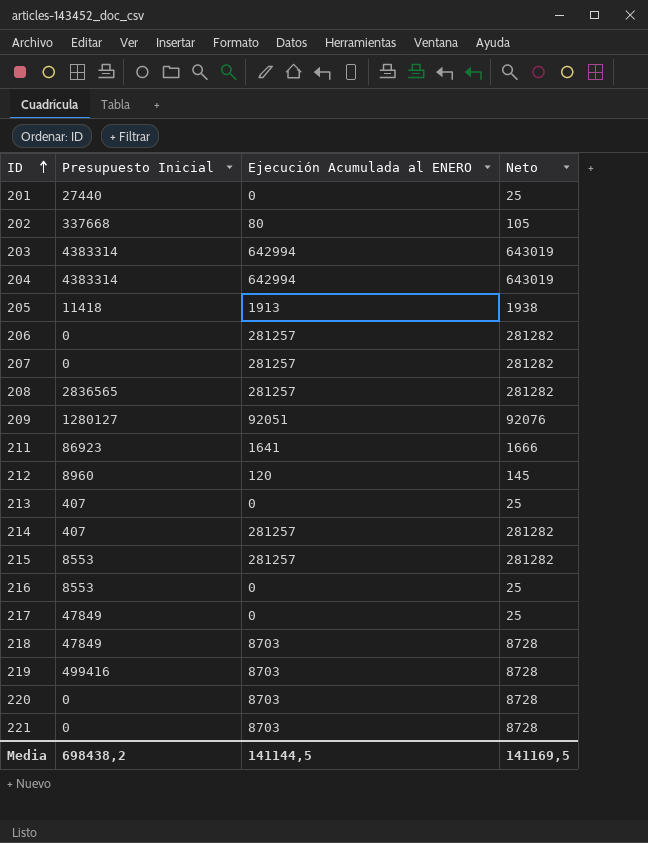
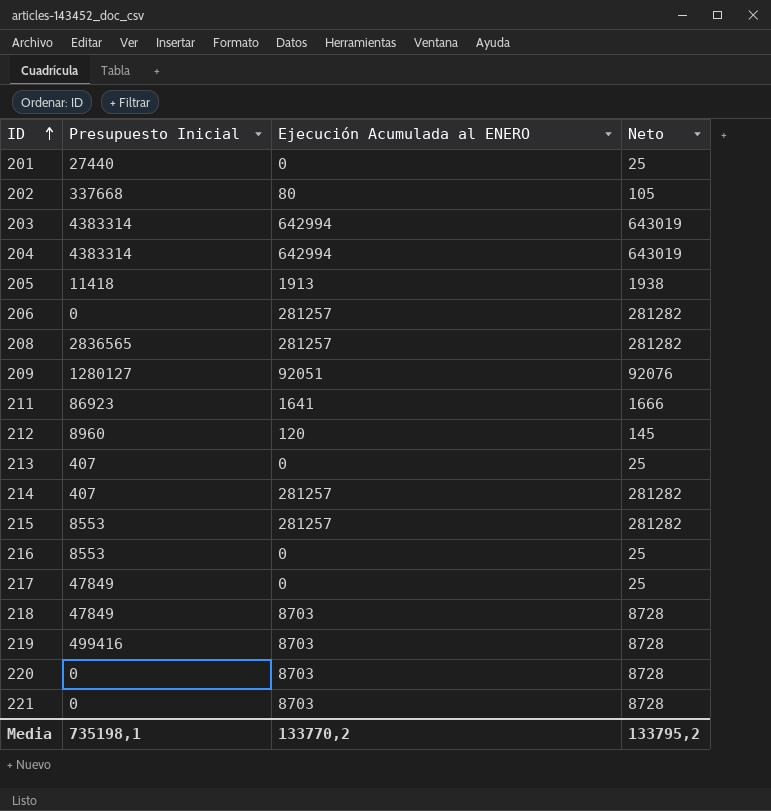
row 207: 0 | 281257 | 281282 -> none
Media | Presupuesto Inicial: 698438,2 -> 735198,1
Media | Ejecución Acumulada al ENERO: 141144,5 -> 133770,2
Media | Neto: 141169,5 -> 133795,2

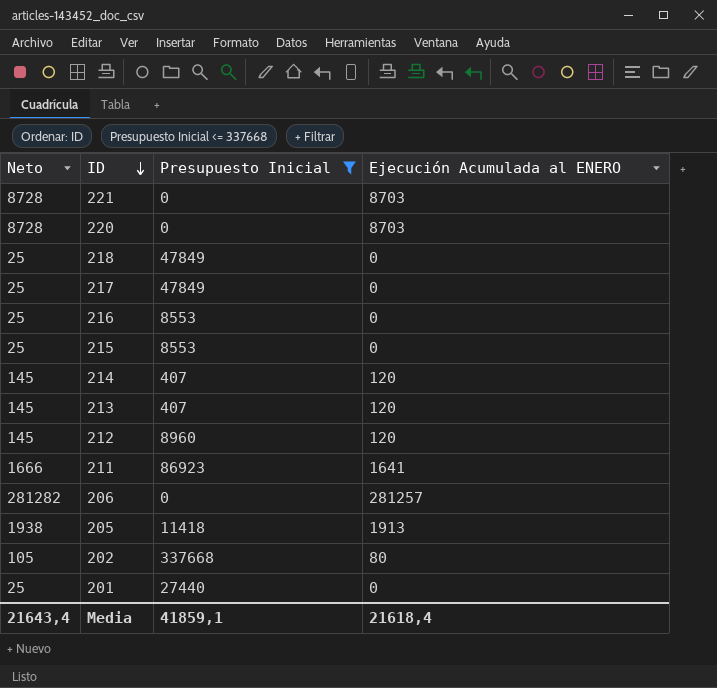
filter: none -> Presupuesto Inicial <= 337668
row order: ID ascending -> ID descending
column Neto | position: 4 -> 1
218 | Neto: 8728 -> 25
218 | Ejecución Acumulada al ENERO: 8703 -> 0
215 | Neto: 281282 -> 25
215 | Ejecución Acumulada al ENERO: 281257 -> 0
214 | Neto: 281282 -> 145
214 | Ejecución Acumulada al ENERO: 281257 -> 120
213 | Neto: 25 -> 145
213 | Ejecución Acumulada al ENERO: 0 -> 120
Media | Neto: 133795,2 -> 21643,4
Media | Presupuesto Inicial: 735198,1 -> 41859,1
Media | Ejecución Acumulada al ENERO: 133770,2 -> 21618,4

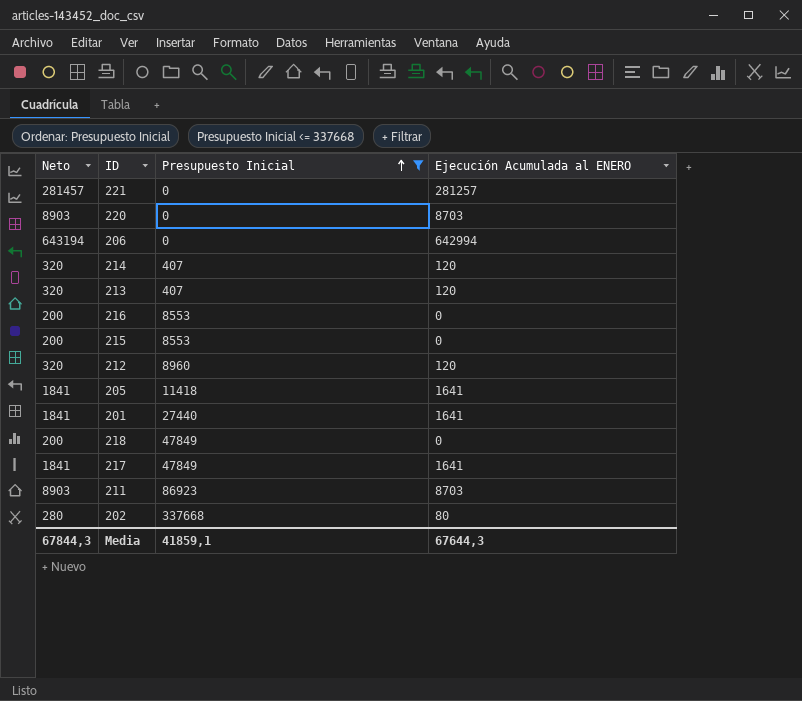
row order: ID descending -> Presupuesto Inicial ascending
column Neto | formula: [Ejecución Acumulada al ENERO] + 25 -> [Ejecución Acumulada al ENERO] + 200
221 | Ejecución Acumulada al ENERO: 8703 -> 281257
206 | Ejecución Acumulada al ENERO: 281257 -> 642994
205 | Ejecución Acumulada al ENERO: 1913 -> 1641
201 | Ejecución Acumulada al ENERO: 0 -> 1641
217 | Ejecución Acumulada al ENERO: 0 -> 1641
211 | Ejecución Acumulada al ENERO: 1641 -> 8703
Media | Neto: 21643,4 -> 67844,3
Media | Ejecución Acumulada al ENERO: 21618,4 -> 67644,3

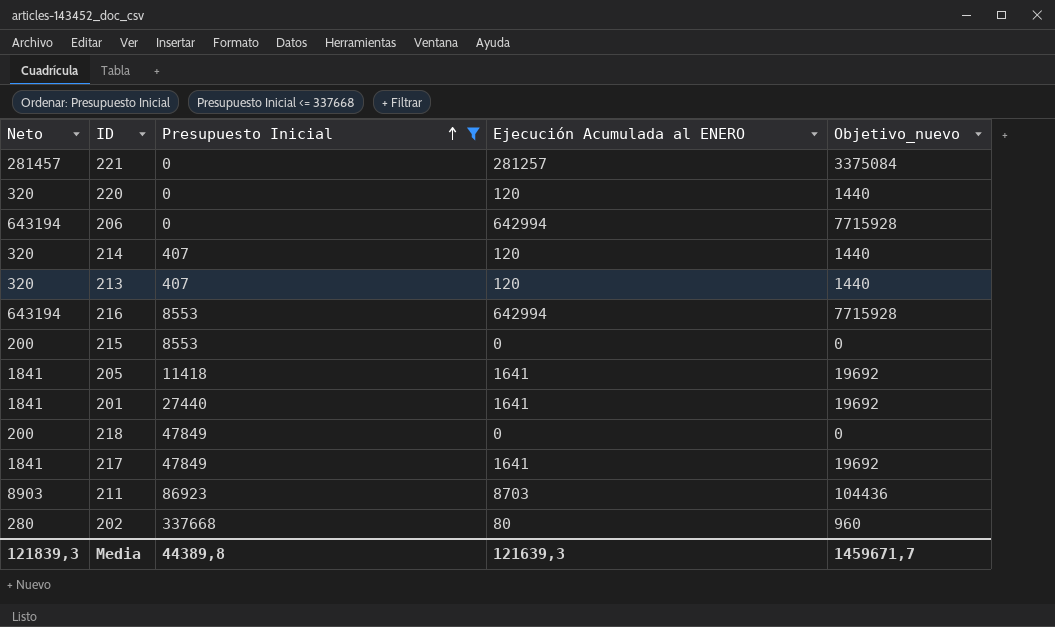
column Objetivo_nuevo | formula: none -> [Ejecución Acumulada al ENERO] * 12
row 212: 320 | 8960 | 120 -> none
220 | Neto: 8903 -> 320
220 | Ejecución Acumulada al ENERO: 8703 -> 120
216 | Neto: 200 -> 643194
216 | Ejecución Acumulada al ENERO: 0 -> 642994
Media | Neto: 67844,3 -> 121839,3
Media | Presupuesto Inicial: 41859,1 -> 44389,8
Media | Ejecución Acumulada al ENERO: 67644,3 -> 121639,3

